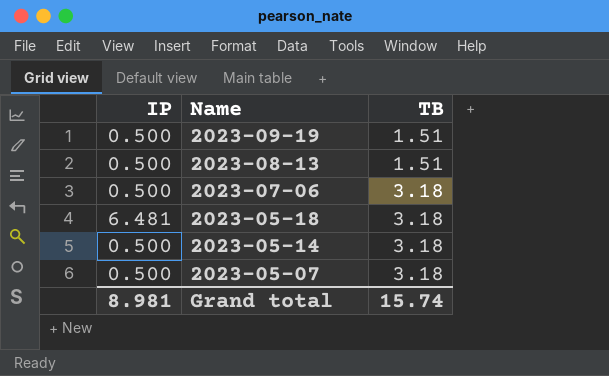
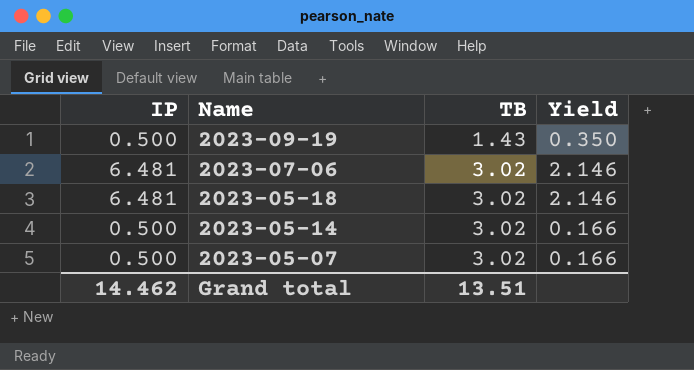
column Yield | formula: none -> [IP] / [TB]
row 2023-08-13: 0.500 | 1.51 -> none
2023-09-19 | TB: 1.51 -> 1.43
2023-07-06 | IP: 0.500 -> 6.481
2023-07-06 | TB: 3.18 -> 3.02
2023-05-18 | TB: 3.18 -> 3.02
2023-05-14 | TB: 3.18 -> 3.02
2023-05-07 | TB: 3.18 -> 3.02
Grand total | IP: 8.981 -> 14.462
Grand total | TB: 15.74 -> 13.51

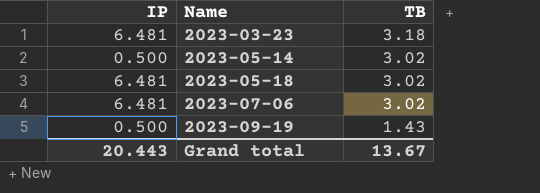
row order: Name descending -> Name ascending
column Yield | formula: [IP] / [TB] -> none
row 2023-05-07: 0.500 | 3.02 | 0.166 -> none
row 2023-03-23: none -> 6.481 | 3.18
Grand total | IP: 14.462 -> 20.443
Grand total | TB: 13.51 -> 13.67

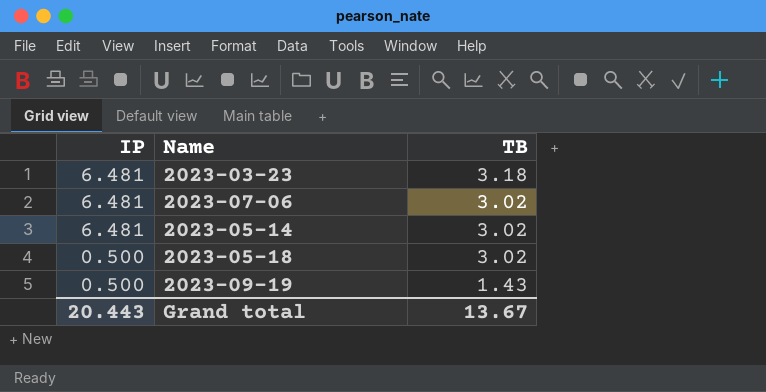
row order: Name ascending -> IP descending
2023-05-14 | IP: 0.500 -> 6.481
2023-05-18 | IP: 6.481 -> 0.500

